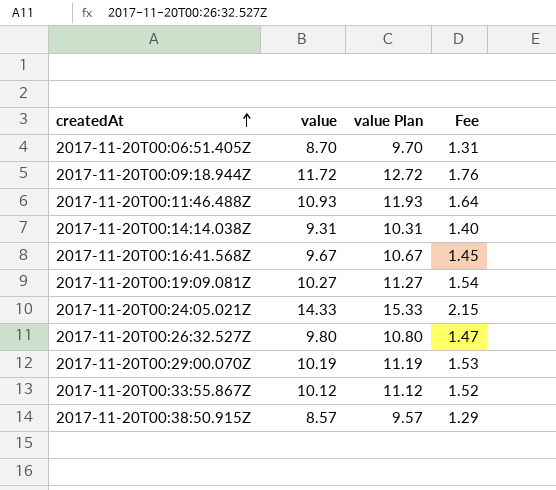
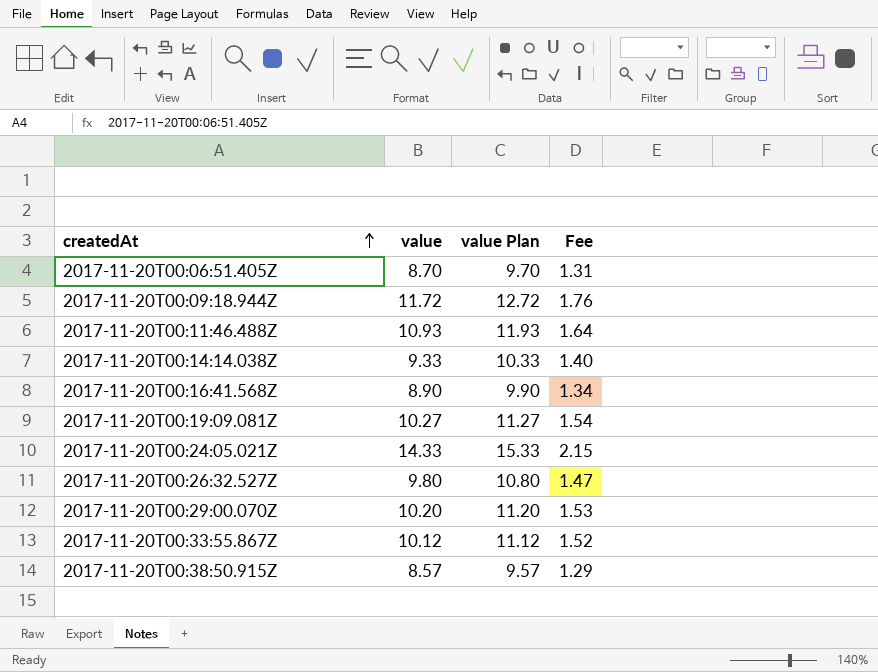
2017-11-20T00:14:14.038Z | value: 9.31 -> 9.33
2017-11-20T00:14:14.038Z | value Plan: 10.31 -> 10.33
2017-11-20T00:16:41.568Z | value: 9.67 -> 8.90
2017-11-20T00:16:41.568Z | value Plan: 10.67 -> 9.90
2017-11-20T00:16:41.568Z | Fee: 1.45 -> 1.34
2017-11-20T00:29:00.070Z | value: 10.19 -> 10.20
2017-11-20T00:29:00.070Z | value Plan: 11.19 -> 11.20

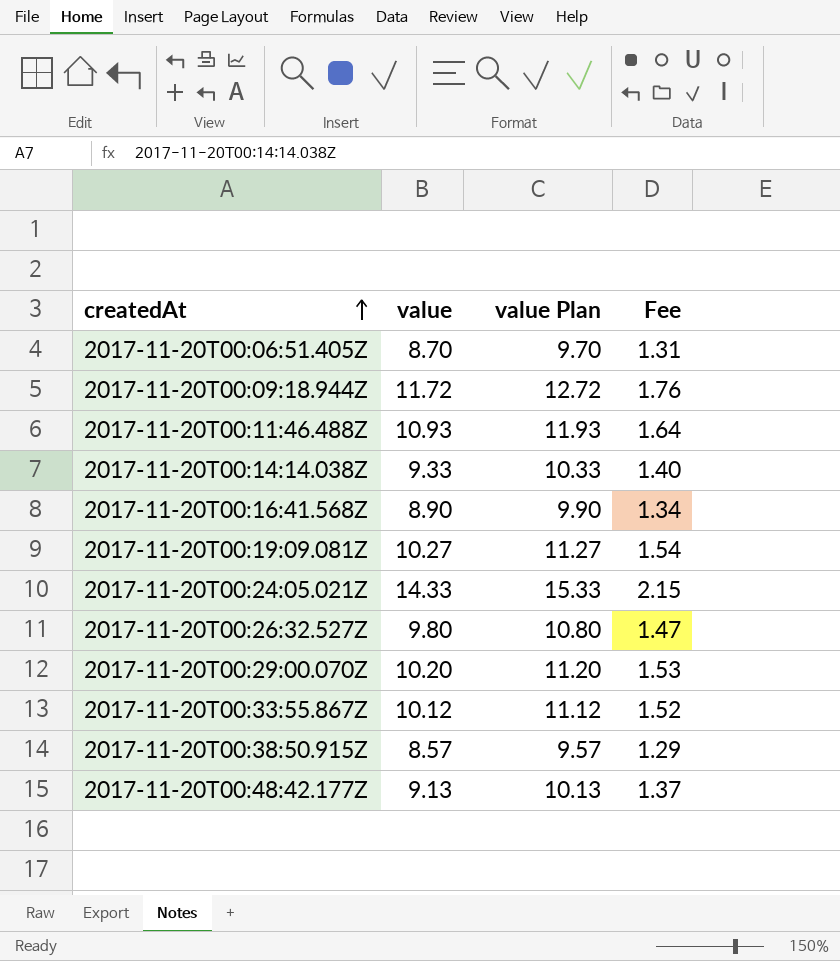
row 2017-11-20T00:48:42.177Z: none -> 9.13 | 10.13 | 1.37

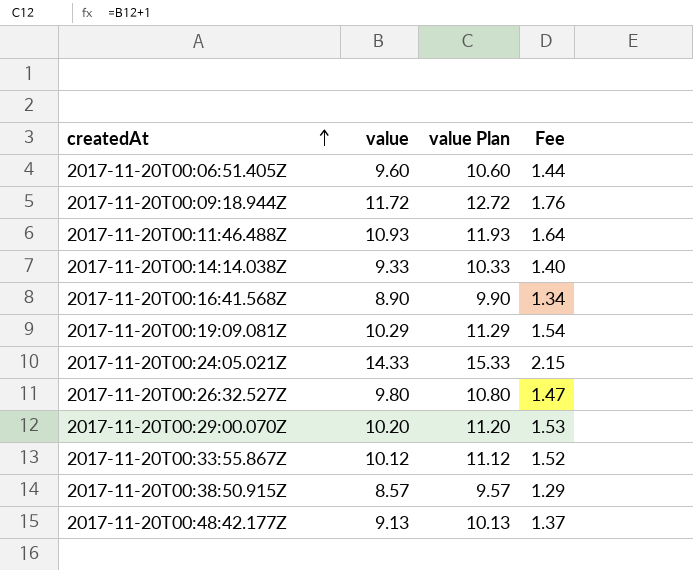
2017-11-20T00:06:51.405Z | value: 8.70 -> 9.60
2017-11-20T00:06:51.405Z | value Plan: 9.70 -> 10.60
2017-11-20T00:06:51.405Z | Fee: 1.31 -> 1.44
2017-11-20T00:19:09.081Z | value: 10.27 -> 10.29
2017-11-20T00:19:09.081Z | value Plan: 11.27 -> 11.29

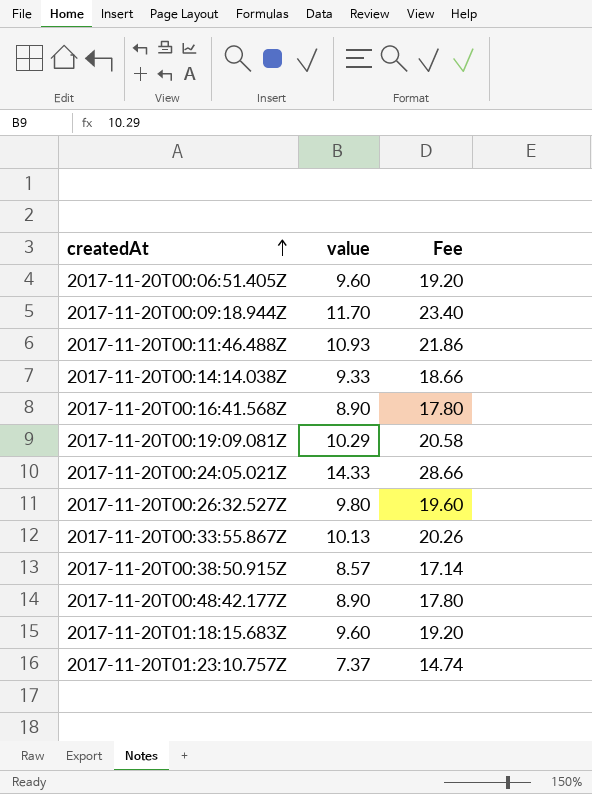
column value Plan | formula: [value] + 1 -> none
column Fee | formula: [value] * 0.15 -> [value] * 2
row 2017-11-20T00:29:00.070Z: 10.20 | 11.20 | 1.53 -> none
2017-11-20T00:09:18.944Z | value: 11.72 -> 11.70
2017-11-20T00:33:55.867Z | value: 10.12 -> 10.13
2017-11-20T00:48:42.177Z | value: 9.13 -> 8.90
row 2017-11-20T01:18:15.683Z: none -> 9.60 | 19.20
row 2017-11-20T01:23:10.757Z: none -> 7.37 | 14.74

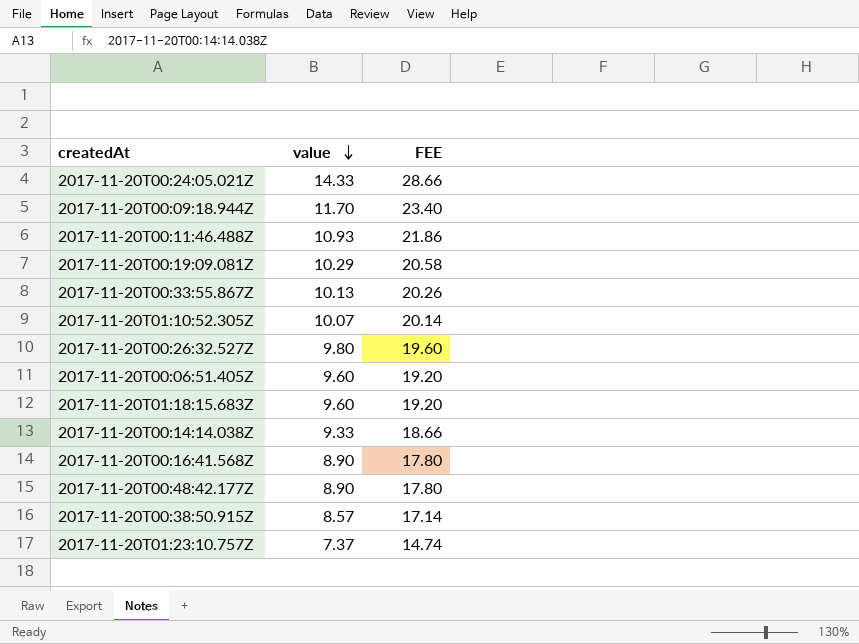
row order: createdAt ascending -> value descending
column name: Fee -> FEE
row 2017-11-20T01:10:52.305Z: none -> 10.07 | 20.14

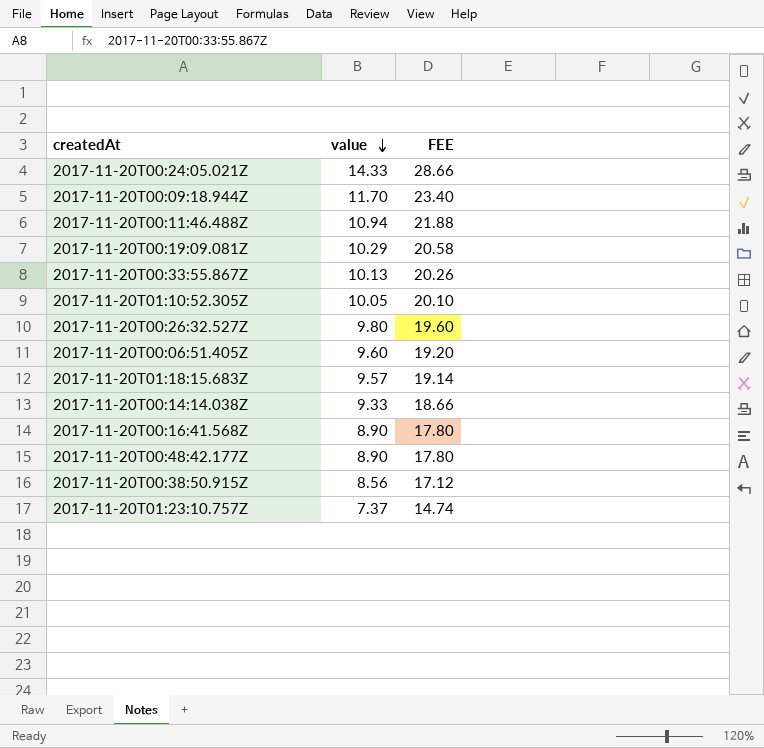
2017-11-20T00:11:46.488Z | value: 10.93 -> 10.94
2017-11-20T00:11:46.488Z | FEE: 21.86 -> 21.88
2017-11-20T01:10:52.305Z | value: 10.07 -> 10.05
2017-11-20T01:10:52.305Z | FEE: 20.14 -> 20.10
2017-11-20T01:18:15.683Z | value: 9.60 -> 9.57
2017-11-20T01:18:15.683Z | FEE: 19.20 -> 19.14
2017-11-20T00:38:50.915Z | value: 8.57 -> 8.56
2017-11-20T00:38:50.915Z | FEE: 17.14 -> 17.12

